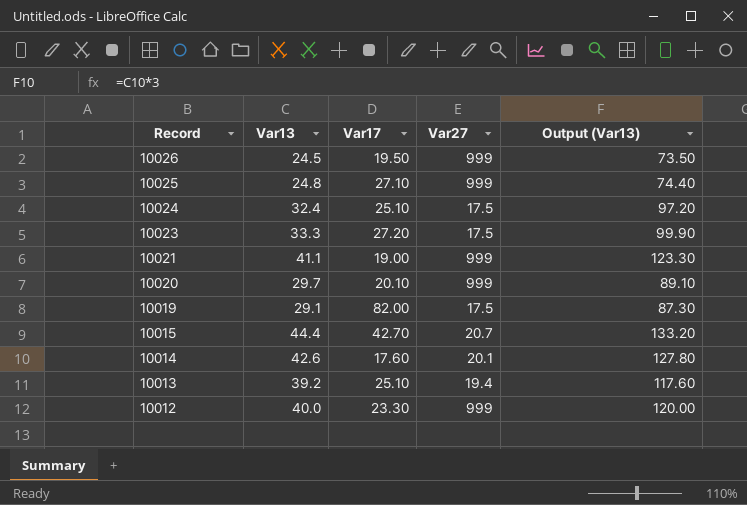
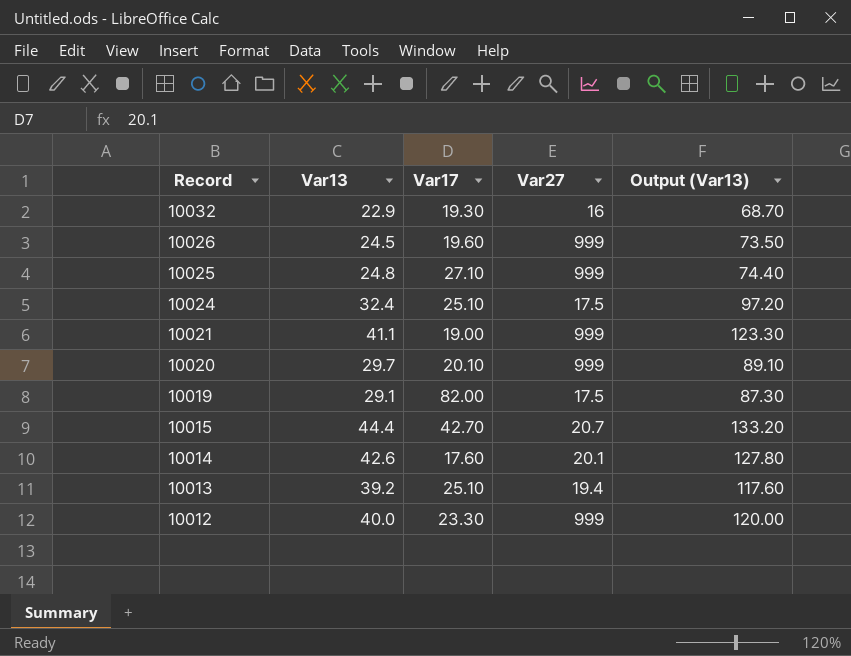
row 10023: 33.3 | 27.20 | 17.5 | 99.90 -> none
row 10032: none -> 22.9 | 19.30 | 16 | 68.70
10026 | Var17: 19.50 -> 19.60

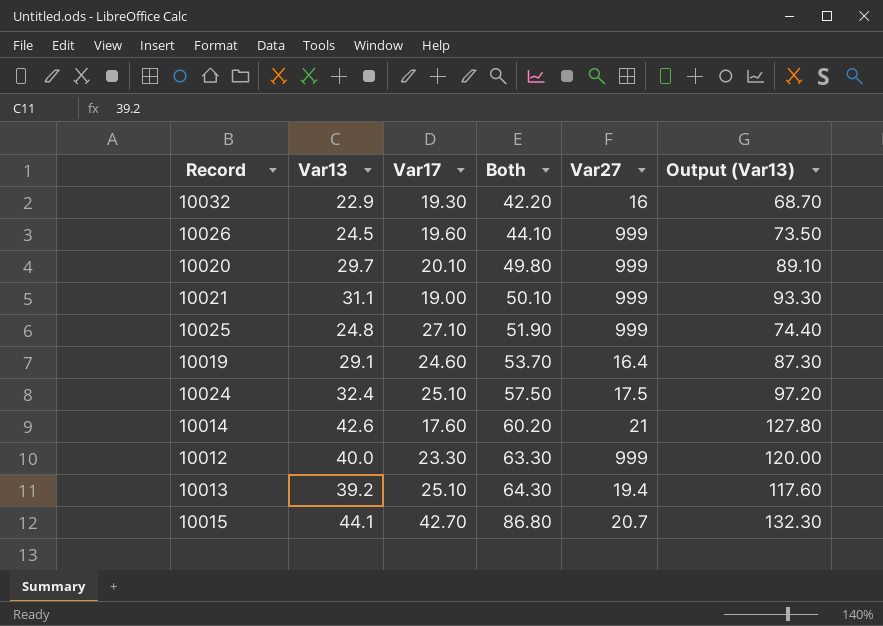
row order: Record descending -> Both ascending
column Both | formula: none -> [Var13] + [Var17]
10021 | Var13: 41.1 -> 31.1
10021 | Output (Var13): 123.30 -> 93.30
10019 | Var17: 82.00 -> 24.60
10019 | Var27: 17.5 -> 16.4
10014 | Var27: 20.1 -> 21
10015 | Var13: 44.4 -> 44.1
10015 | Output (Var13): 133.20 -> 132.30

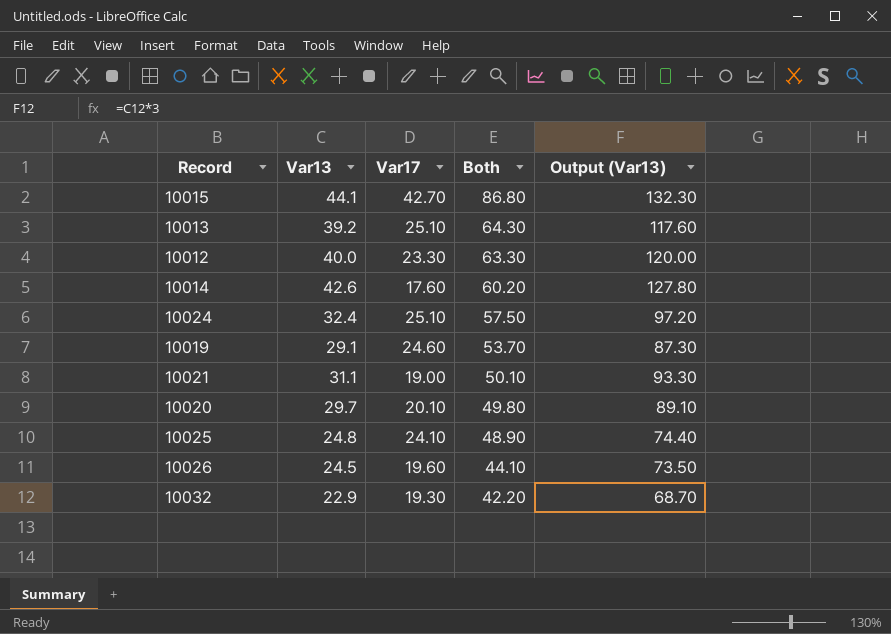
row order: Both ascending -> Both descending
column Var27 | position: 5 -> none
10025 | Var17: 27.10 -> 24.10
10025 | Both: 51.90 -> 48.90

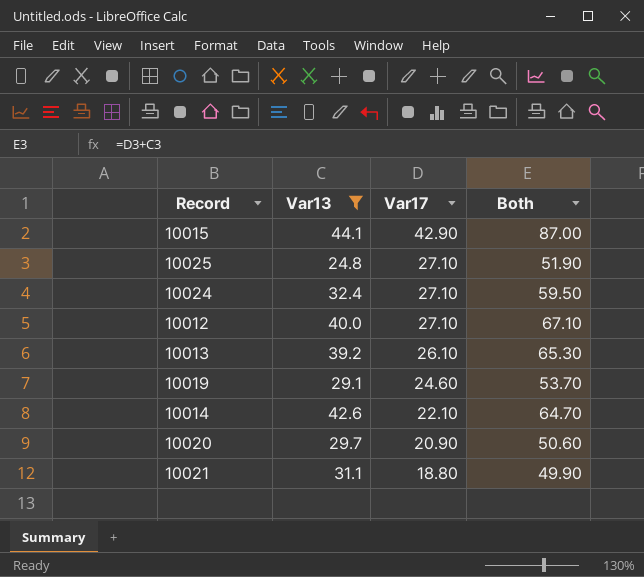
filter: none -> Var13 >= 24.8
row order: Both descending -> Var17 descending
column Output (Var13) | formula: [Var13] * 3 -> none
10015 | Var17: 42.70 -> 42.90
10015 | Both: 86.80 -> 87.00
10025 | Var17: 24.10 -> 27.10
10025 | Both: 48.90 -> 51.90
10024 | Var17: 25.10 -> 27.10
10024 | Both: 57.50 -> 59.50
10012 | Var17: 23.30 -> 27.10
10012 | Both: 63.30 -> 67.10
10013 | Var17: 25.10 -> 26.10
10013 | Both: 64.30 -> 65.30
10014 | Var17: 17.60 -> 22.10
10014 | Both: 60.20 -> 64.70
10020 | Var17: 20.10 -> 20.90
10020 | Both: 49.80 -> 50.60
10021 | Var17: 19.00 -> 18.80
10021 | Both: 50.10 -> 49.90

